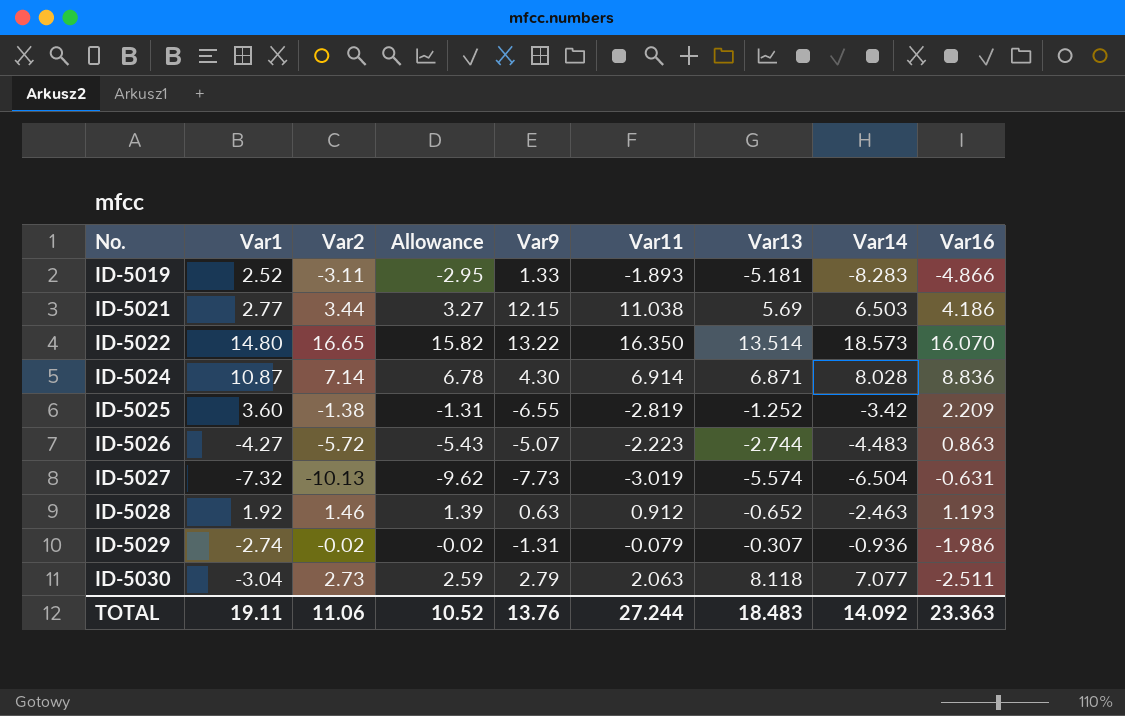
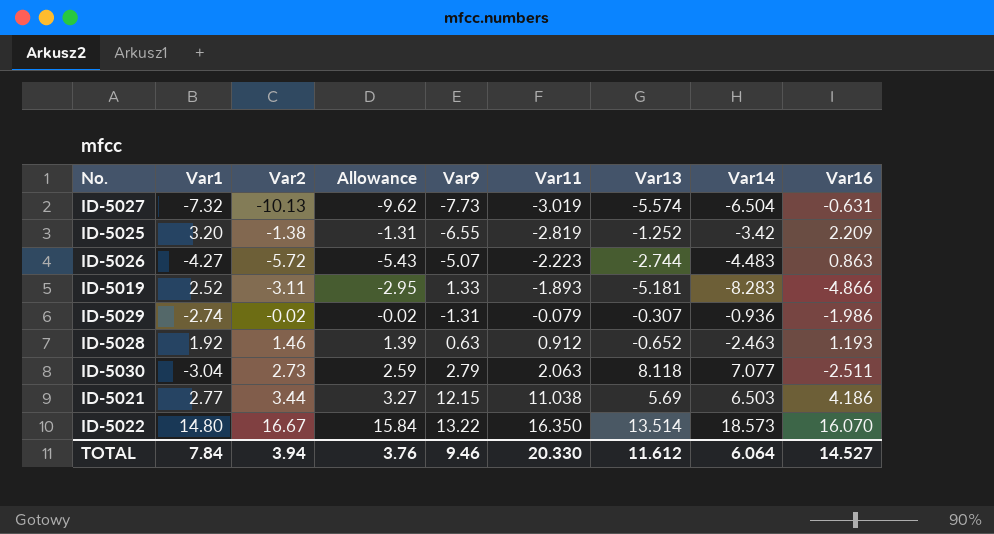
row order: No. ascending -> Var11 ascending
row ID-5024: 10.87 | 7.14 | 6.78 | 4.30 | 6.914 | 6.871 | 8.028 | 8.836 -> none
ID-5025 | Var1: 3.60 -> 3.20
ID-5022 | Var2: 16.65 -> 16.67
ID-5022 | Allowance: 15.82 -> 15.84
TOTAL | Var1: 19.11 -> 7.84
TOTAL | Var2: 11.06 -> 3.94
TOTAL | Allowance: 10.52 -> 3.76
TOTAL | Var9: 13.76 -> 9.46
TOTAL | Var11: 27.244 -> 20.330
TOTAL | Var13: 18.483 -> 11.612
TOTAL | Var14: 14.092 -> 6.064
TOTAL | Var16: 23.363 -> 14.527

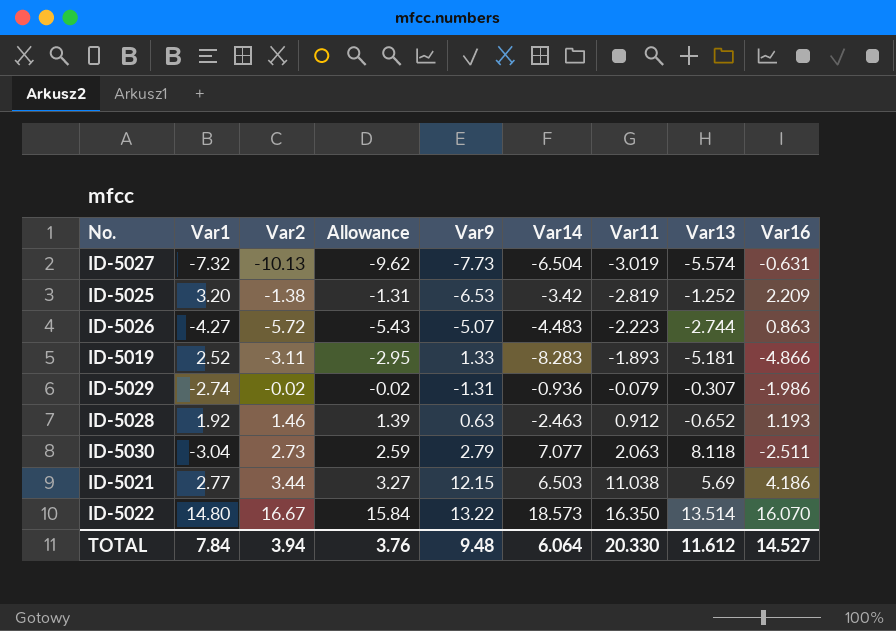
column Var14 | position: 8 -> 6
ID-5025 | Var9: -6.55 -> -6.53
TOTAL | Var9: 9.46 -> 9.48

